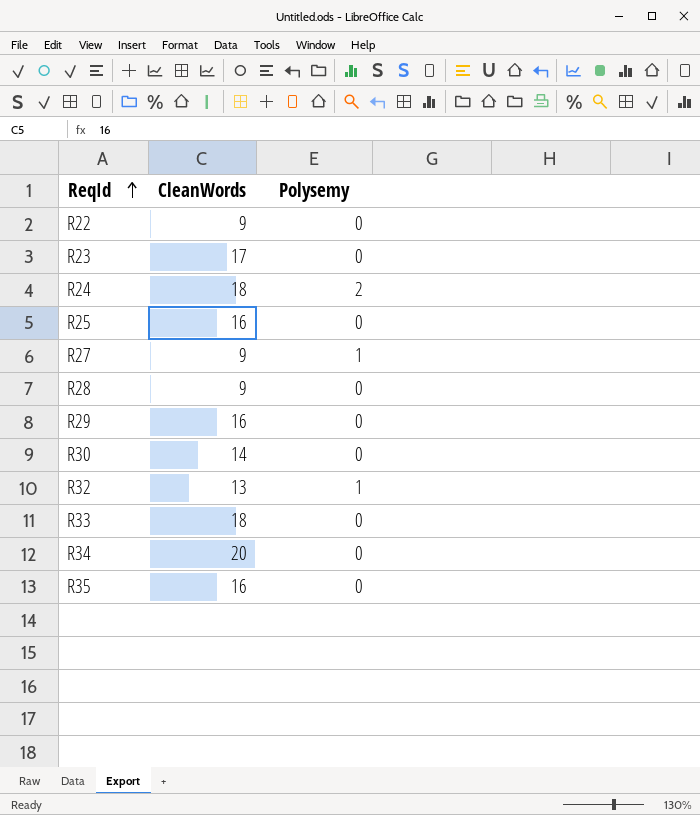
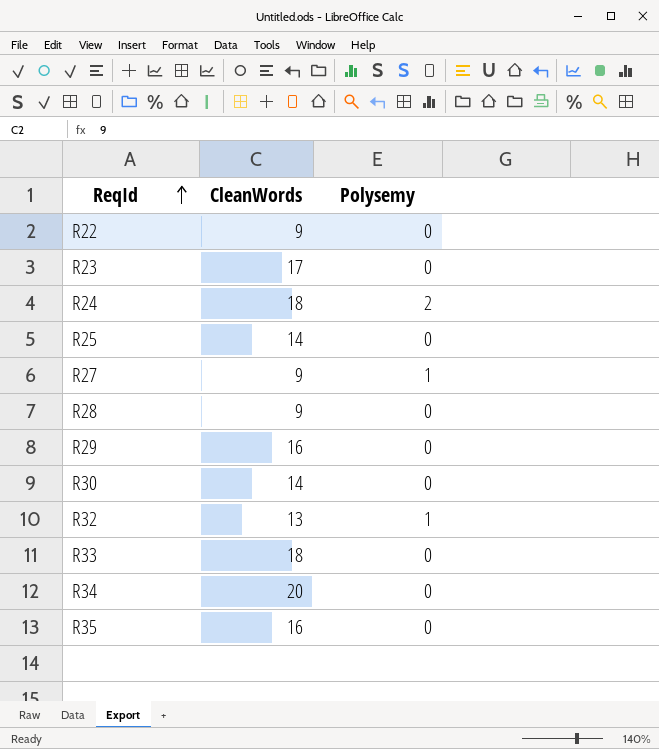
R25 | CleanWords: 16 -> 14

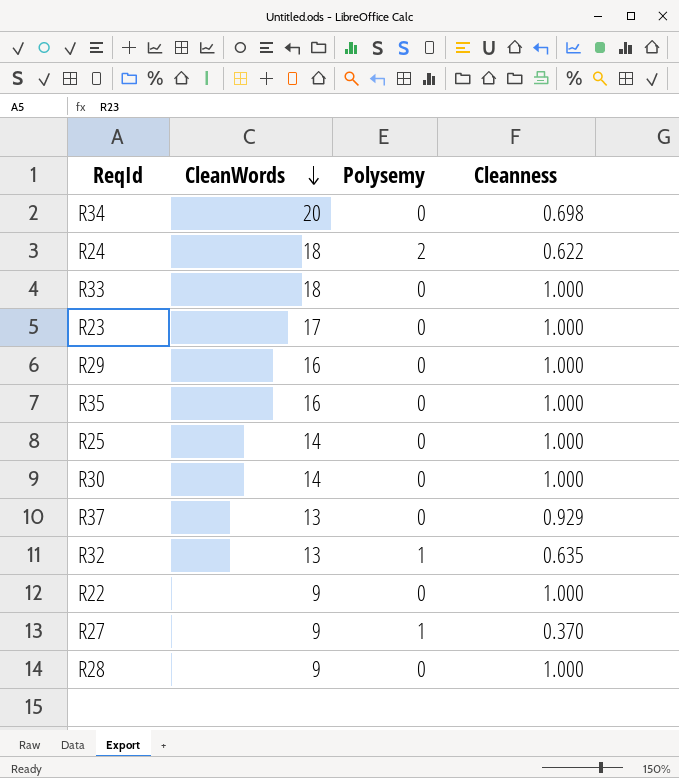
row order: ReqId ascending -> CleanWords descending
column Cleanness | position: none -> 4
row R37: none -> 13 | 0 | 0.929

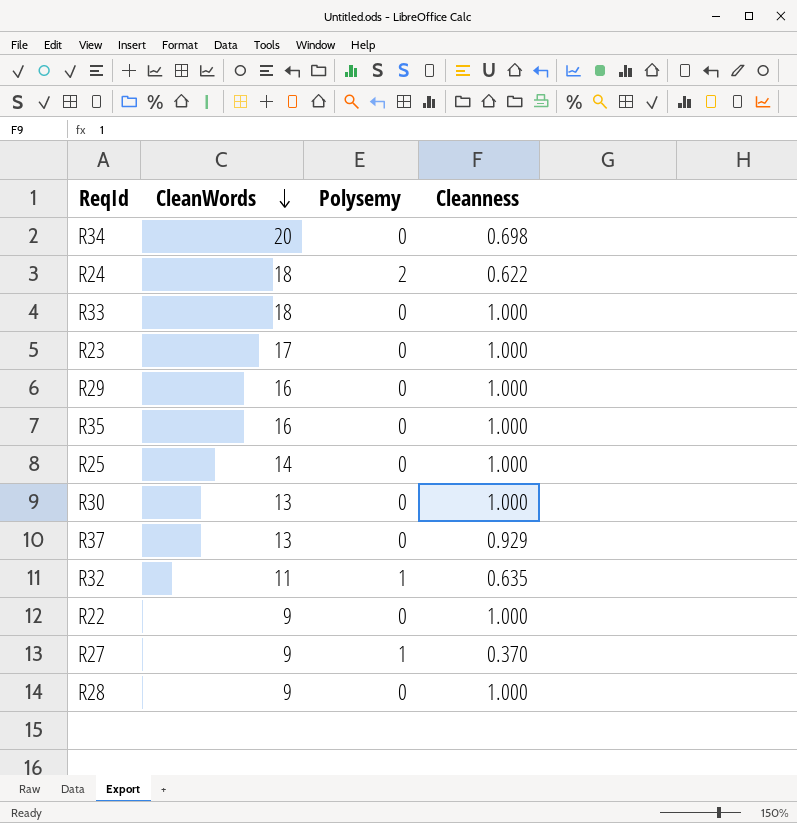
R30 | CleanWords: 14 -> 13
R32 | CleanWords: 13 -> 11

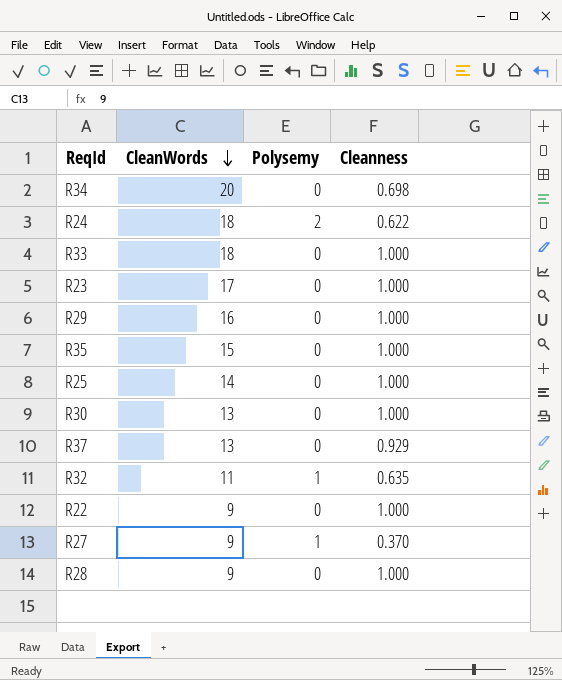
R35 | CleanWords: 16 -> 15

